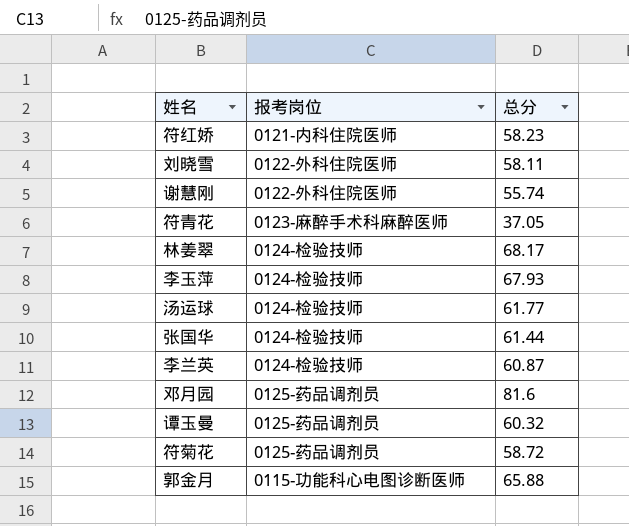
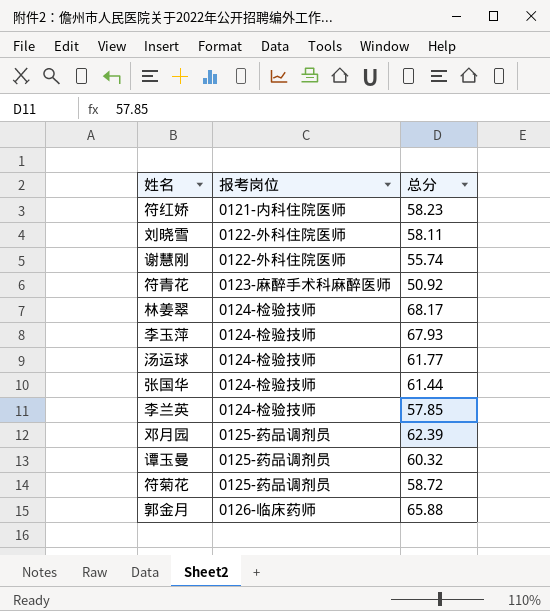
符青花 | 总分: 37.05 -> 50.92
李兰英 | 总分: 60.87 -> 57.85
邓月园 | 总分: 81.6 -> 62.39
郭金月 | 报考岗位: 0115-功能科心电图诊断医师 -> 0126-临床药师

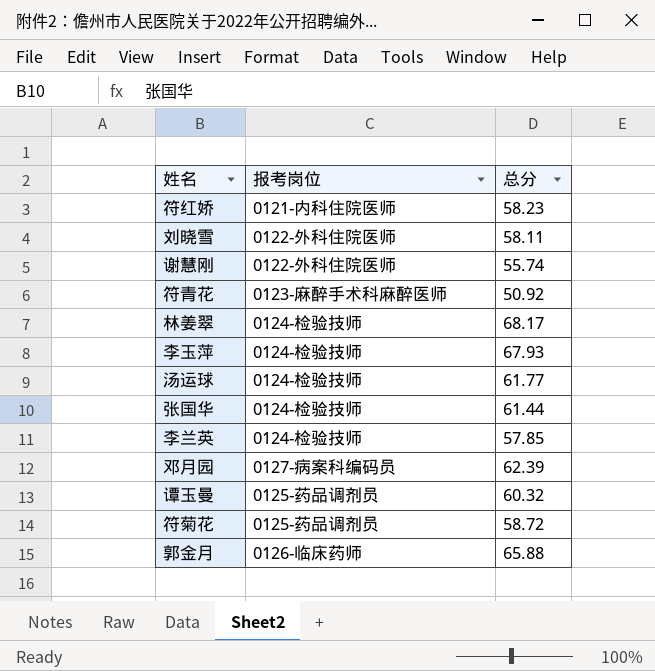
邓月园 | 报考岗位: 0125-药品调剂员 -> 0127-病案科编码员

